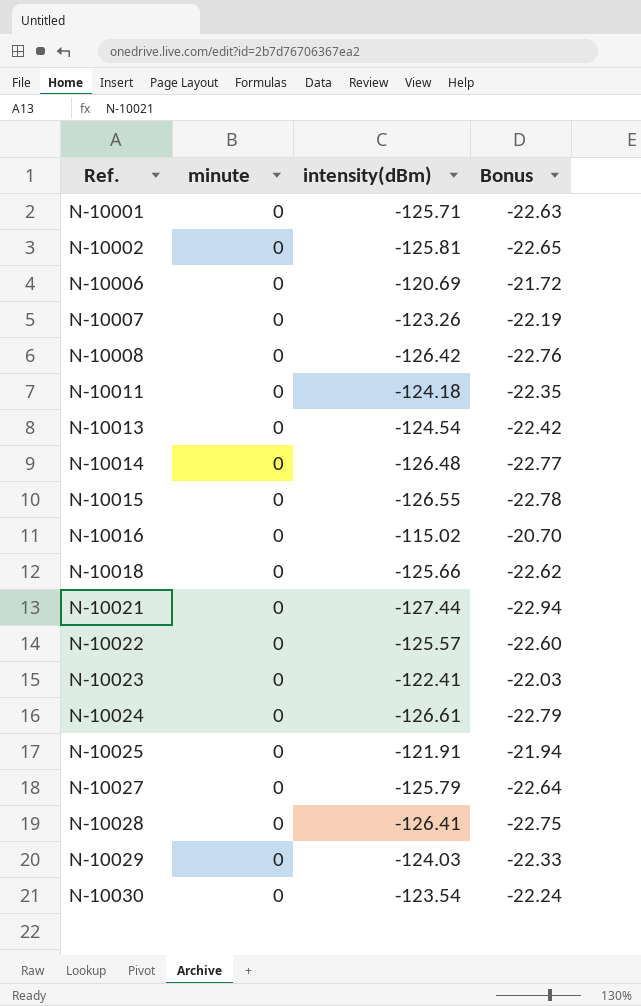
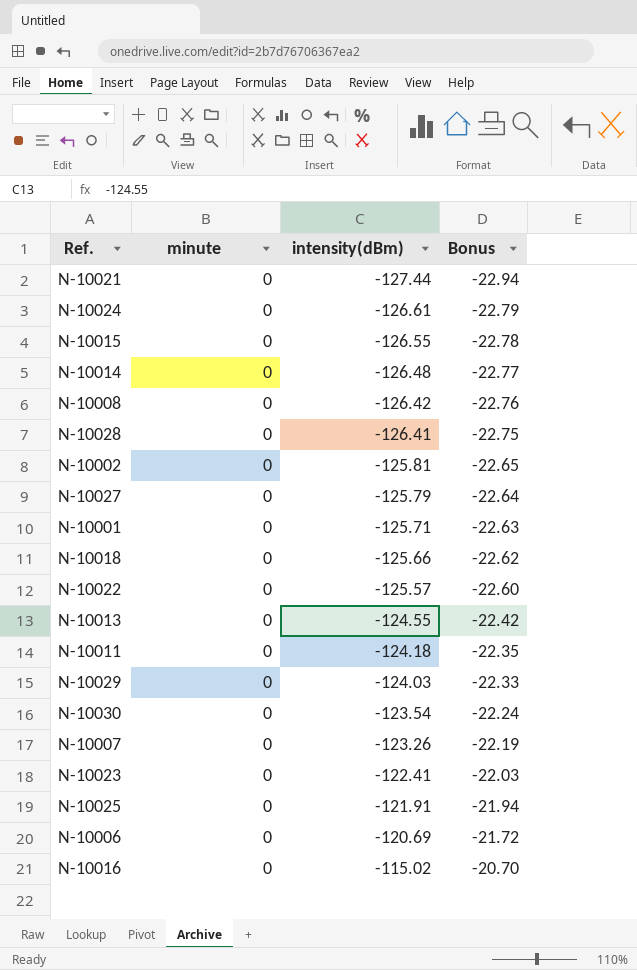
row order: Ref. ascending -> intensity(dBm) ascending
N-10013 | intensity(dBm): -124.54 -> -124.55

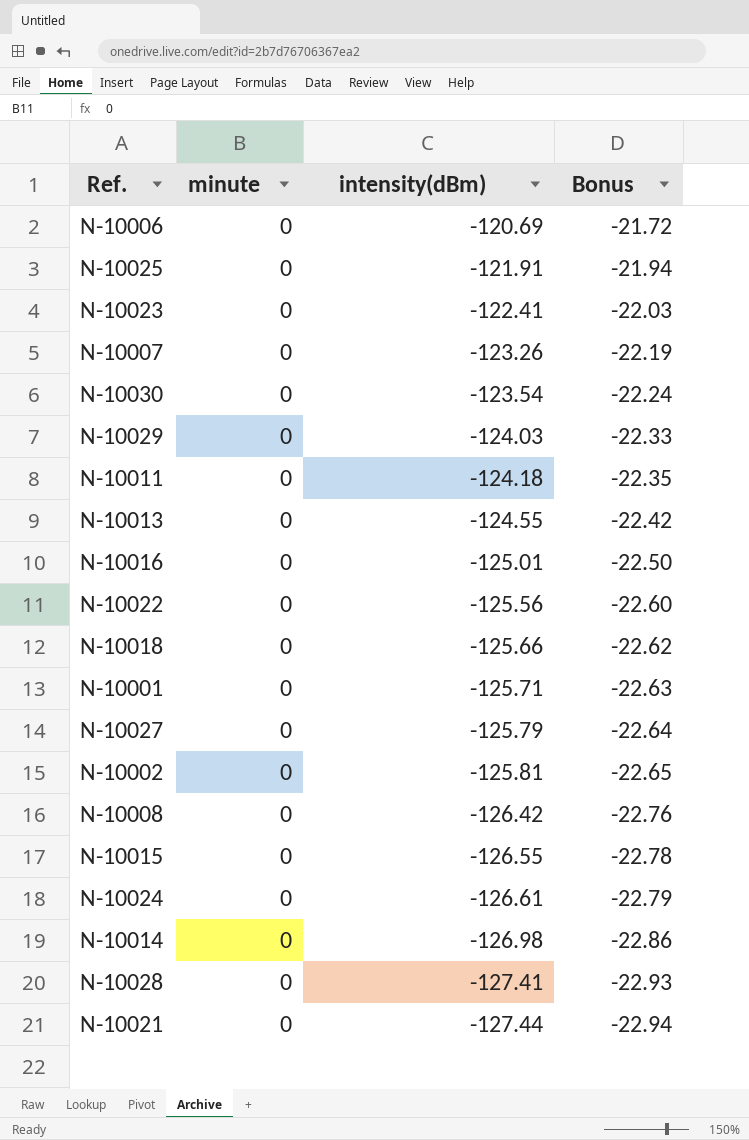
row order: intensity(dBm) ascending -> intensity(dBm) descending
N-10016 | intensity(dBm): -115.02 -> -125.01
N-10016 | Bonus: -20.70 -> -22.50
N-10022 | intensity(dBm): -125.57 -> -125.56
N-10014 | intensity(dBm): -126.48 -> -126.98
N-10014 | Bonus: -22.77 -> -22.86
N-10028 | intensity(dBm): -126.41 -> -127.41
N-10028 | Bonus: -22.75 -> -22.93

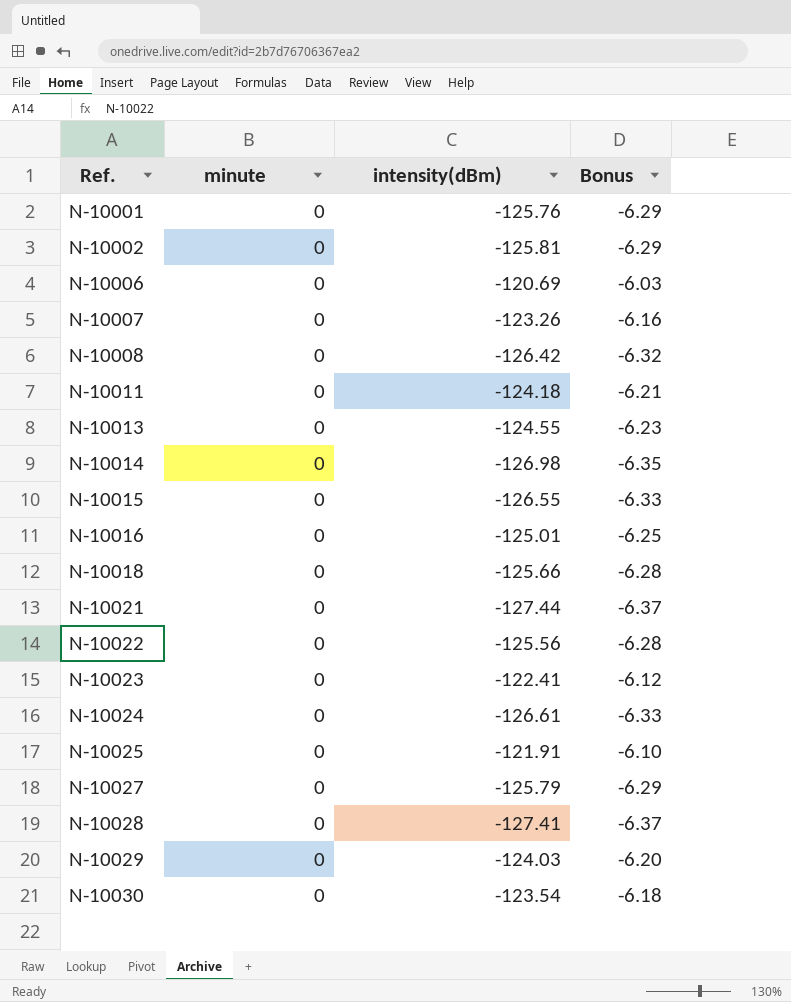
row order: intensity(dBm) descending -> Ref. ascending
column Bonus | formula: [intensity(dBm)] * 0.18 -> [intensity(dBm)] * 0.05
N-10001 | intensity(dBm): -125.71 -> -125.76

